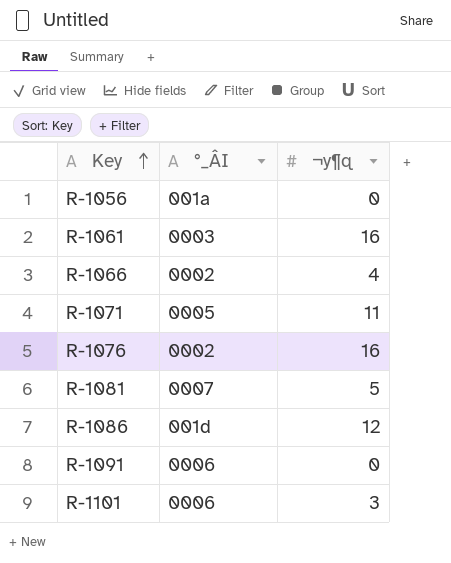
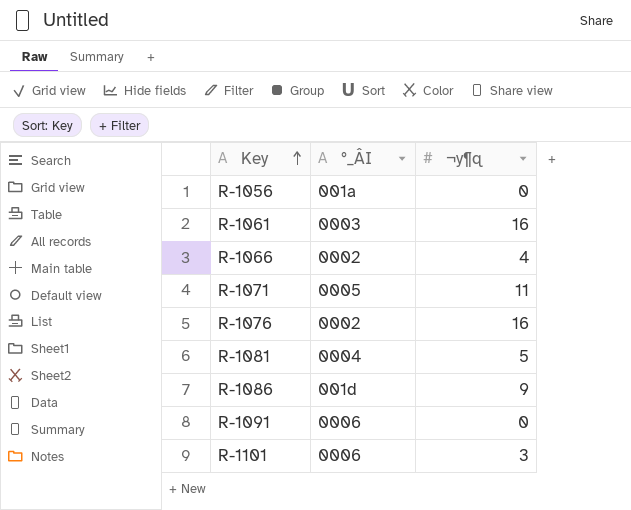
R-1081 | °_ÂI: 0007 -> 0004
R-1086 | ¬y¶q: 12 -> 9

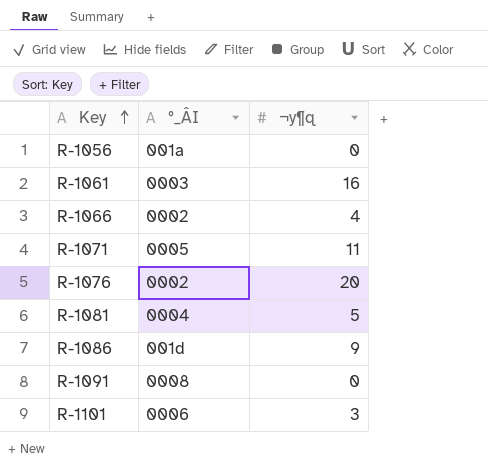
R-1076 | ¬y¶q: 16 -> 20
R-1091 | °_ÂI: 0006 -> 0008

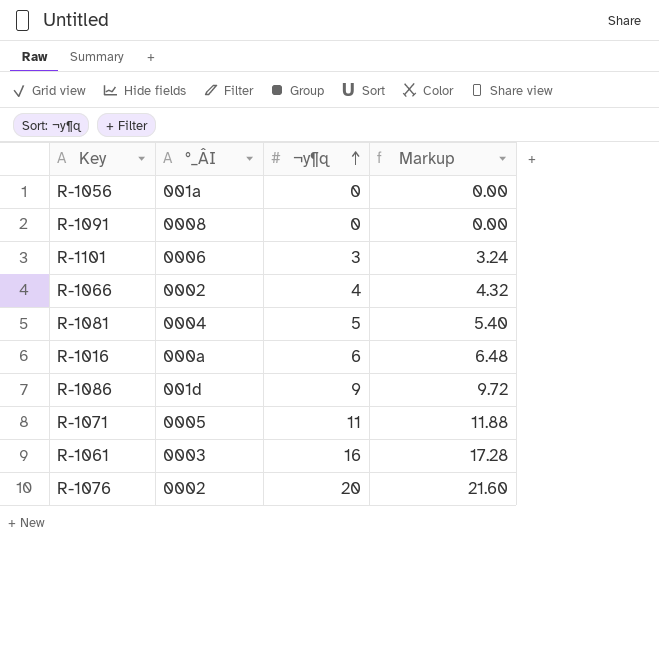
row order: Key ascending -> ¬y¶q ascending
column Markup | formula: none -> [¬y¶q] * 1.08
row R-1016: none -> 000a | 6 | 6.48

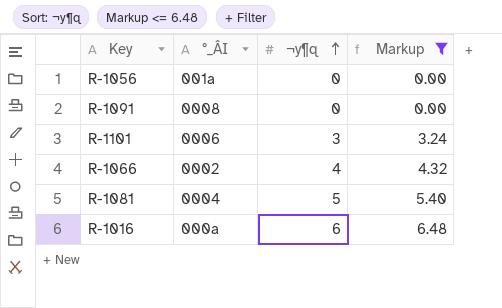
filter: none -> Markup <= 6.48

